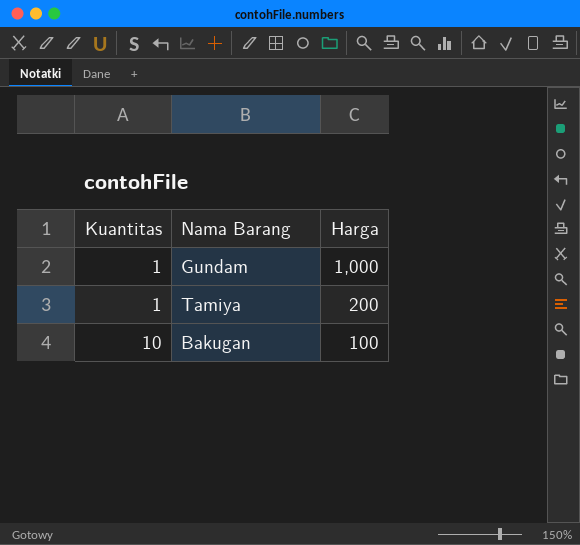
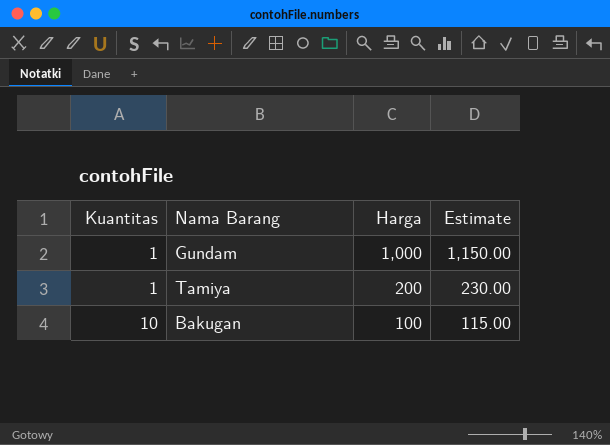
column Estimate | formula: none -> [Harga] * 1.15

